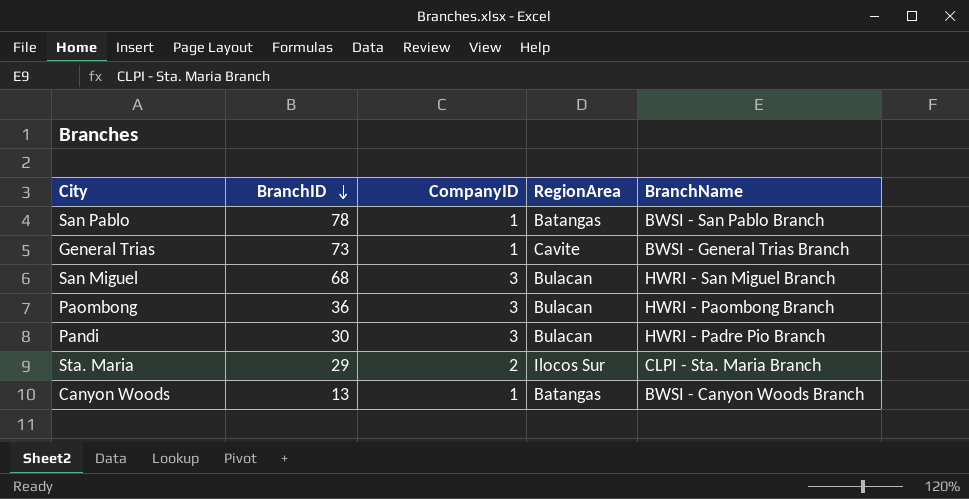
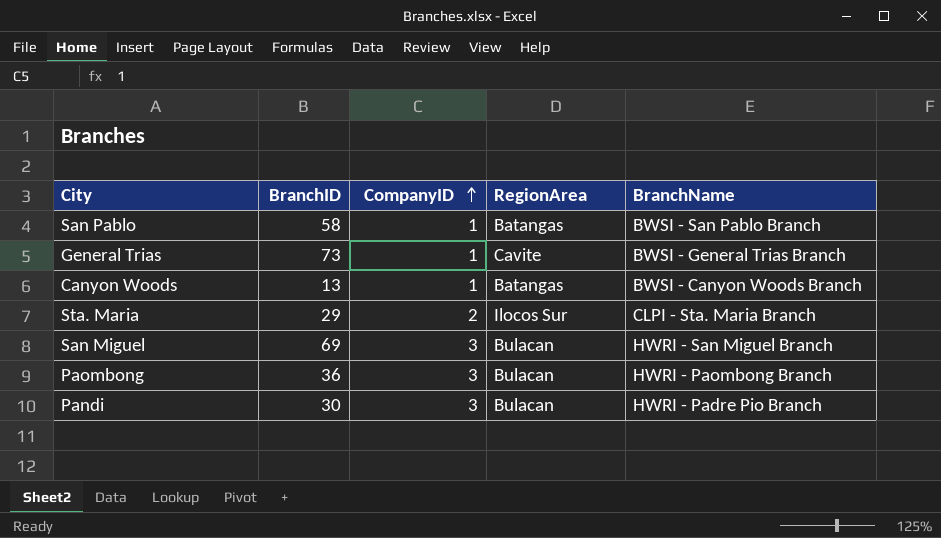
row order: BranchID descending -> CompanyID ascending
San Pablo | BranchID: 78 -> 58
San Miguel | BranchID: 68 -> 69

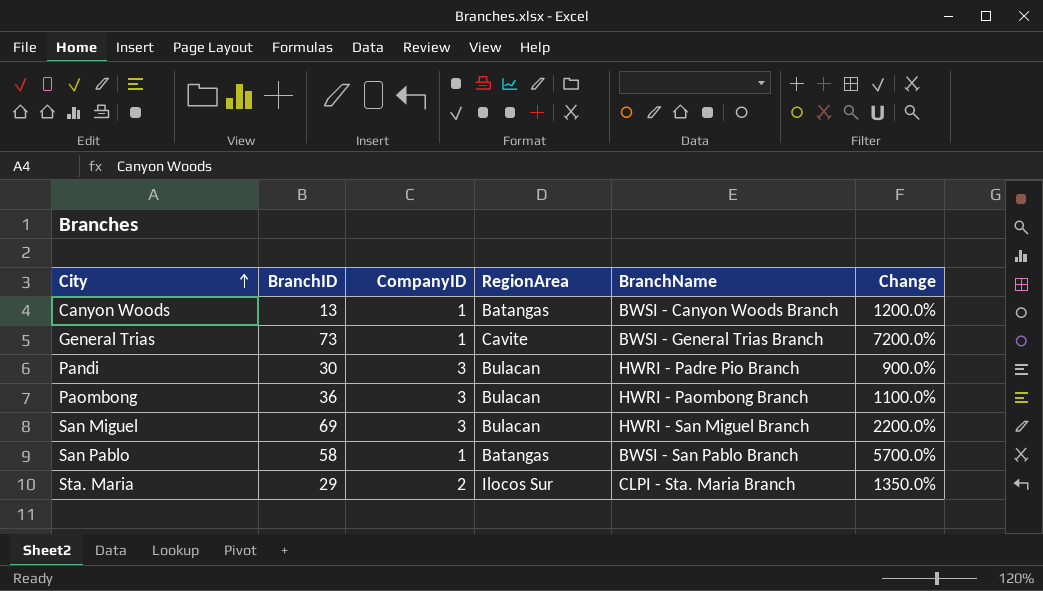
row order: CompanyID ascending -> City ascending
column Change | formula: none -> ([BranchID] - [CompanyID]) / [CompanyID]

